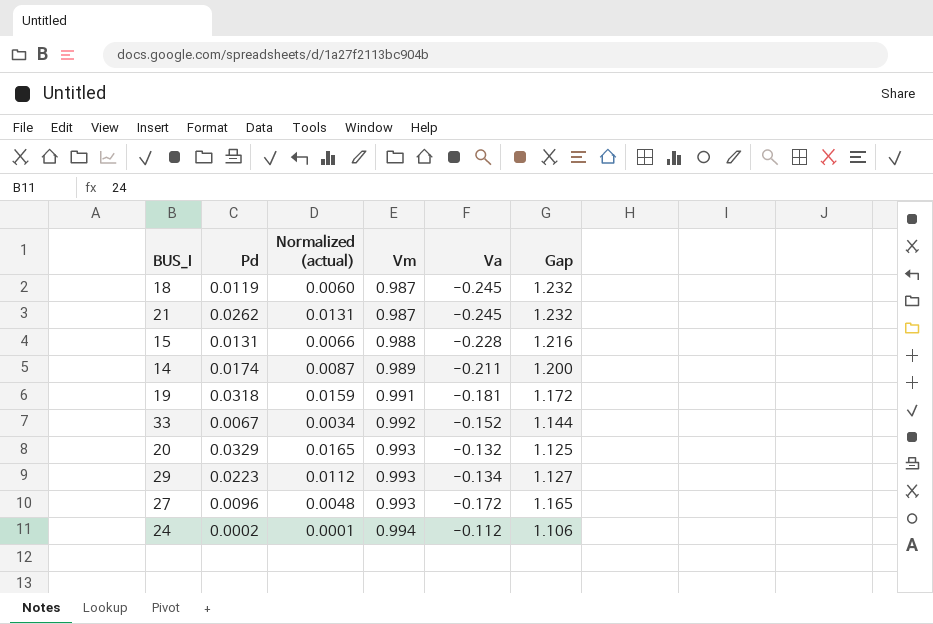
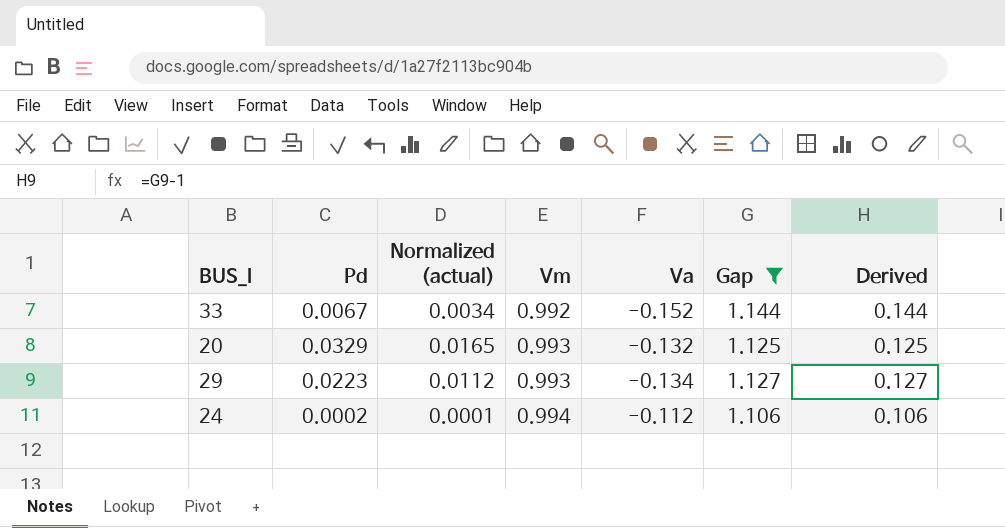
filter: none -> Gap <= 1.144
column Derived | formula: none -> [Gap] - 1

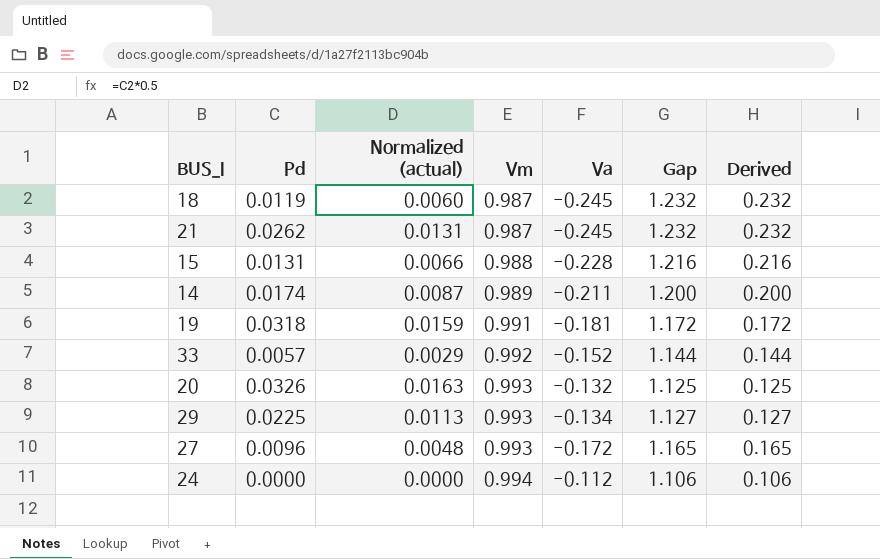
filter: Gap <= 1.144 -> none
33 | Pd: 0.0067 -> 0.0057
33 | Normalized (actual): 0.0034 -> 0.0029
20 | Pd: 0.0329 -> 0.0326
20 | Normalized (actual): 0.0165 -> 0.0163
29 | Pd: 0.0223 -> 0.0225
29 | Normalized (actual): 0.0112 -> 0.0113
24 | Pd: 0.0002 -> 0.0000
24 | Normalized (actual): 0.0001 -> 0.0000

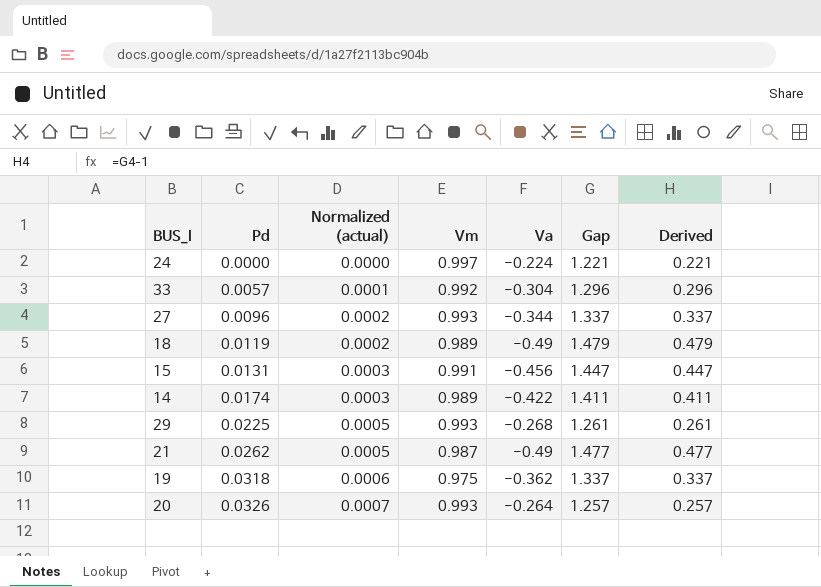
row order: Vm ascending -> Pd ascending
column Normalized (actual) | formula: [Pd] * 0.5 -> [Pd] * 0.02
24 | Vm: 0.994 -> 0.997
24 | Va: -0.112 -> -0.224
24 | Gap: 1.106 -> 1.221
24 | Derived: 0.106 -> 0.221
33 | Va: -0.152 -> -0.304
33 | Gap: 1.144 -> 1.296
33 | Derived: 0.144 -> 0.296
27 | Va: -0.172 -> -0.344
27 | Gap: 1.165 -> 1.337
27 | Derived: 0.165 -> 0.337
18 | Vm: 0.987 -> 0.989
18 | Va: -0.245 -> -0.49
18 | Gap: 1.232 -> 1.479
18 | Derived: 0.232 -> 0.479
15 | Vm: 0.988 -> 0.991
15 | Va: -0.228 -> -0.456
15 | Gap: 1.216 -> 1.447
15 | Derived: 0.216 -> 0.447
14 | Va: -0.211 -> -0.422
14 | Gap: 1.200 -> 1.411
14 | Derived: 0.200 -> 0.411
29 | Va: -0.134 -> -0.268
29 | Gap: 1.127 -> 1.261
29 | Derived: 0.127 -> 0.261
21 | Va: -0.245 -> -0.49
21 | Gap: 1.232 -> 1.477
21 | Derived: 0.232 -> 0.477
19 | Vm: 0.991 -> 0.975
19 | Va: -0.181 -> -0.362
19 | Gap: 1.172 -> 1.337
19 | Derived: 0.172 -> 0.337
20 | Va: -0.132 -> -0.264
20 | Gap: 1.125 -> 1.257
20 | Derived: 0.125 -> 0.257

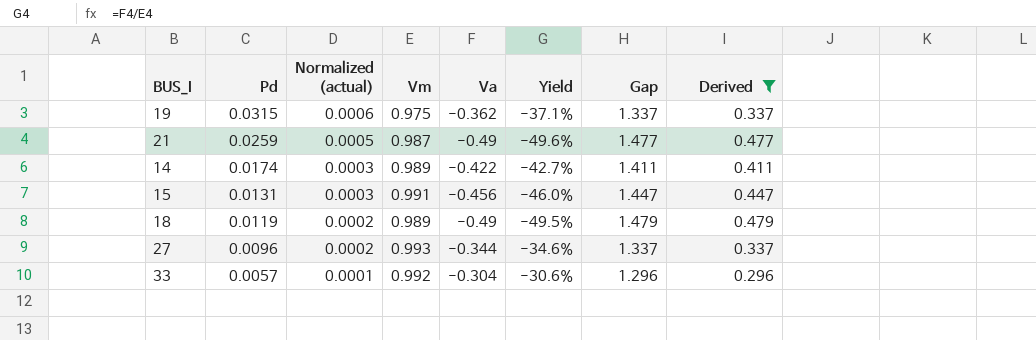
filter: none -> Derived >= 0.296
row order: Pd ascending -> Pd descending
column Yield | formula: none -> [Va] / [Vm]
19 | Pd: 0.0318 -> 0.0315
21 | Pd: 0.0262 -> 0.0259

